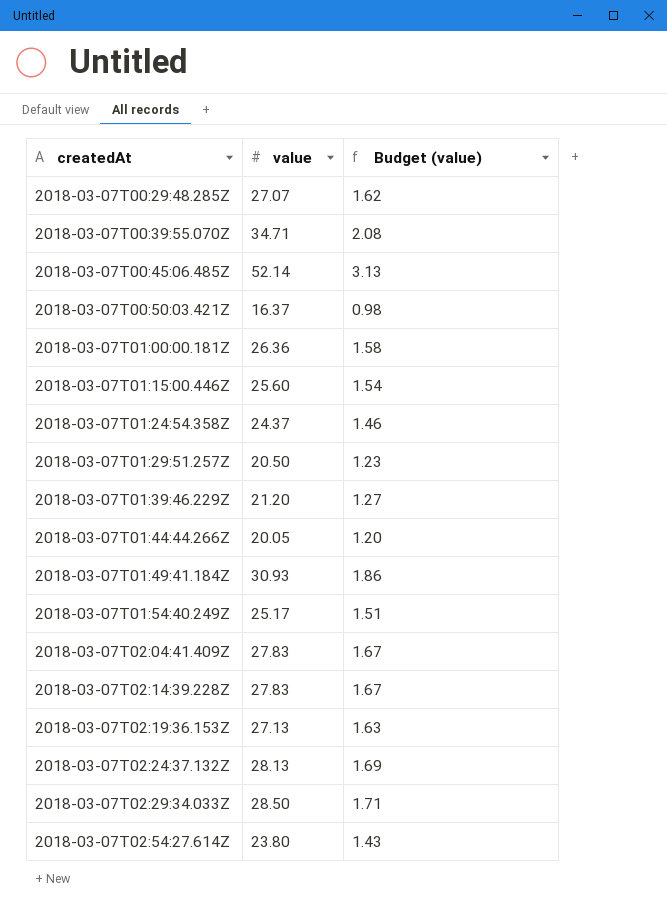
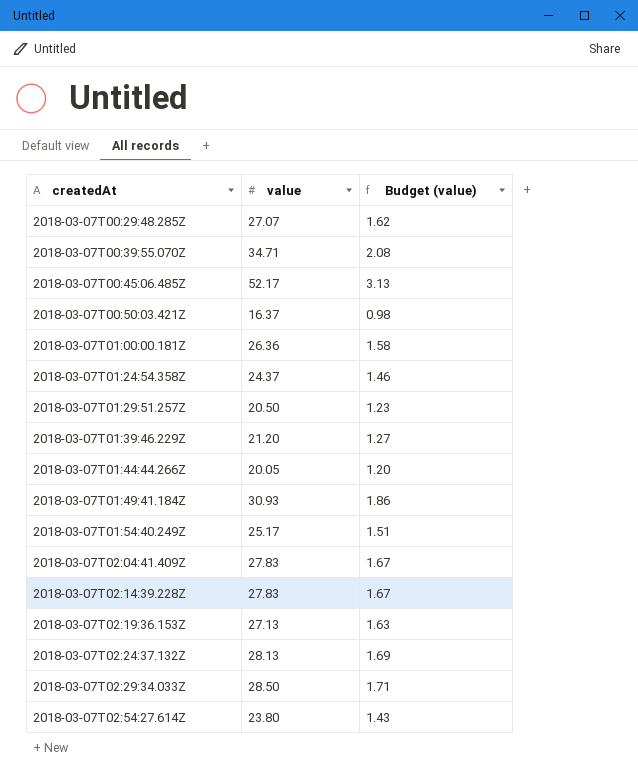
row 2018-03-07T01:15:00.446Z: 25.60 | 1.54 -> none
2018-03-07T00:45:06.485Z | value: 52.14 -> 52.17

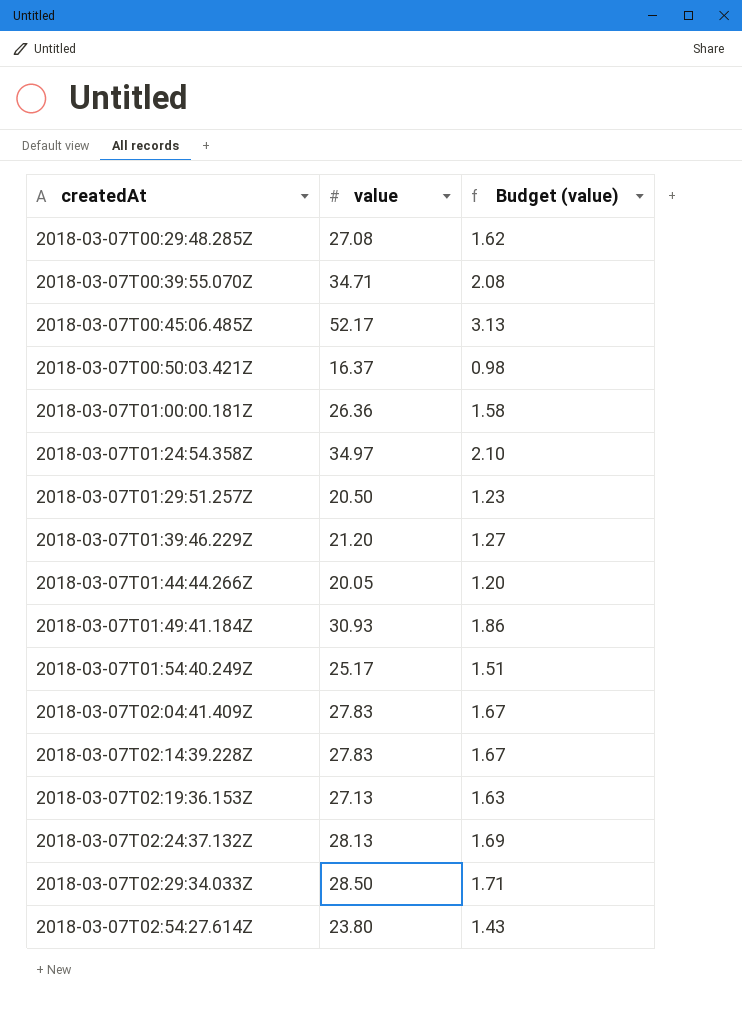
2018-03-07T00:29:48.285Z | value: 27.07 -> 27.08
2018-03-07T01:24:54.358Z | value: 24.37 -> 34.97
2018-03-07T01:24:54.358Z | Budget (value): 1.46 -> 2.10

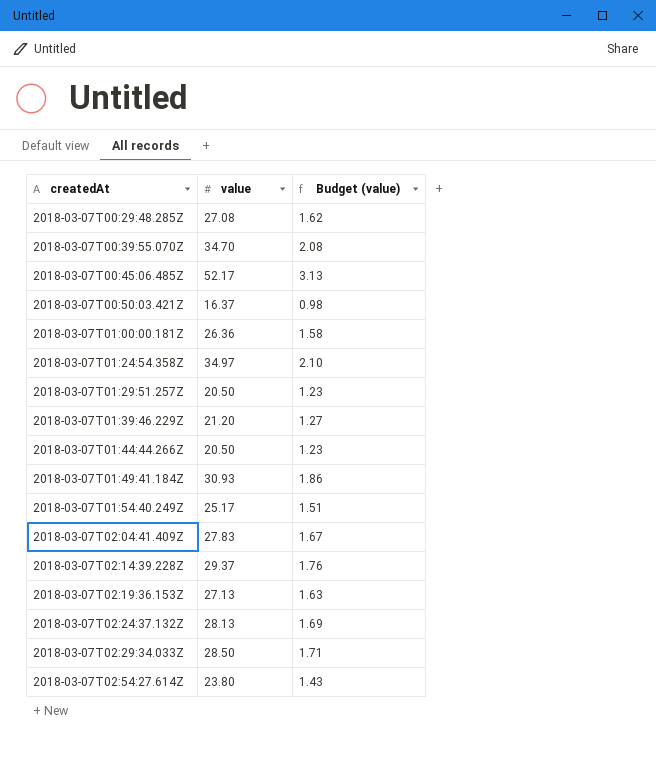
2018-03-07T00:39:55.070Z | value: 34.71 -> 34.70
2018-03-07T01:44:44.266Z | value: 20.05 -> 20.50
2018-03-07T01:44:44.266Z | Budget (value): 1.20 -> 1.23
2018-03-07T02:14:39.228Z | value: 27.83 -> 29.37
2018-03-07T02:14:39.228Z | Budget (value): 1.67 -> 1.76

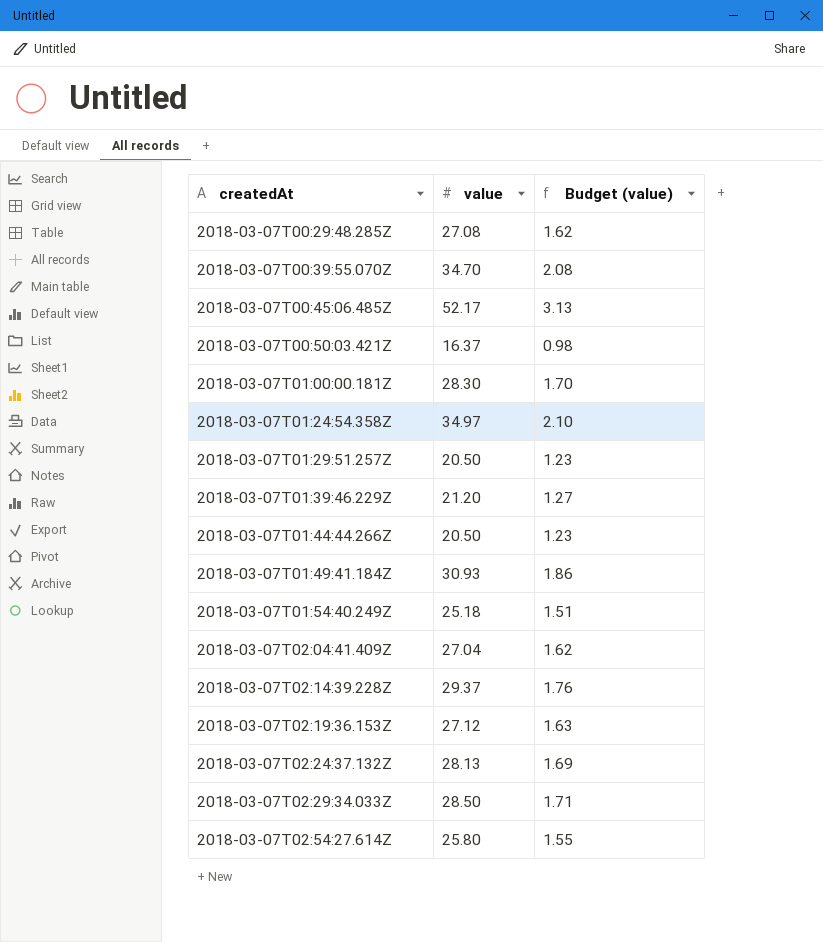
2018-03-07T01:00:00.181Z | value: 26.36 -> 28.30
2018-03-07T01:00:00.181Z | Budget (value): 1.58 -> 1.70
2018-03-07T01:54:40.249Z | value: 25.17 -> 25.18
2018-03-07T02:04:41.409Z | value: 27.83 -> 27.04
2018-03-07T02:04:41.409Z | Budget (value): 1.67 -> 1.62
2018-03-07T02:19:36.153Z | value: 27.13 -> 27.12
2018-03-07T02:54:27.614Z | value: 23.80 -> 25.80
2018-03-07T02:54:27.614Z | Budget (value): 1.43 -> 1.55

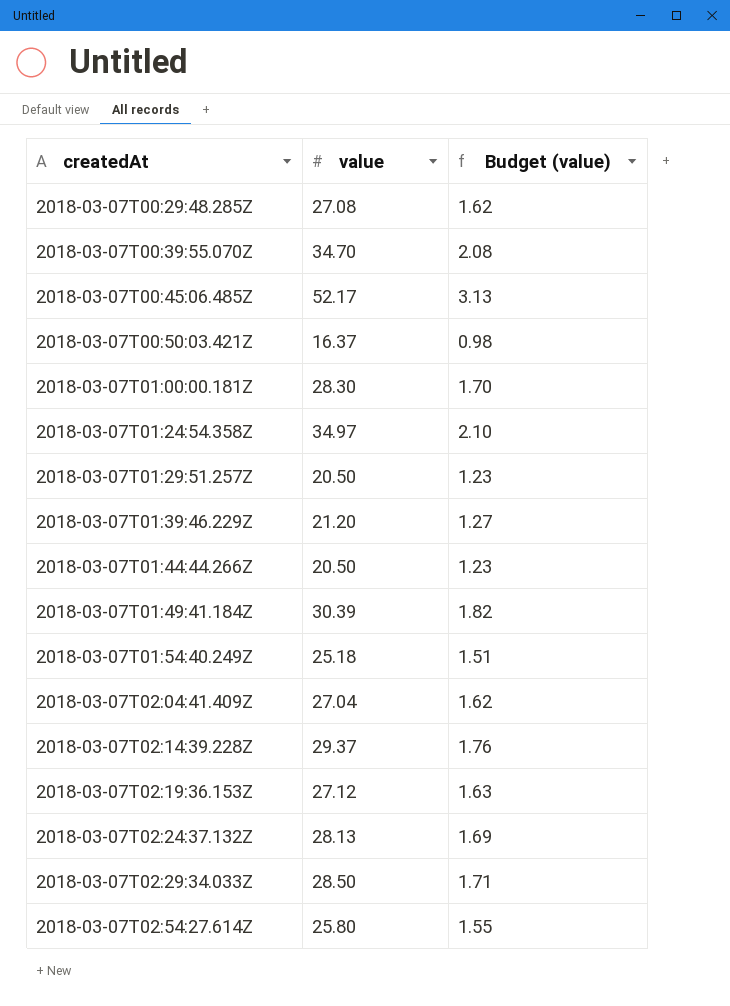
2018-03-07T01:49:41.184Z | value: 30.93 -> 30.39
2018-03-07T01:49:41.184Z | Budget (value): 1.86 -> 1.82

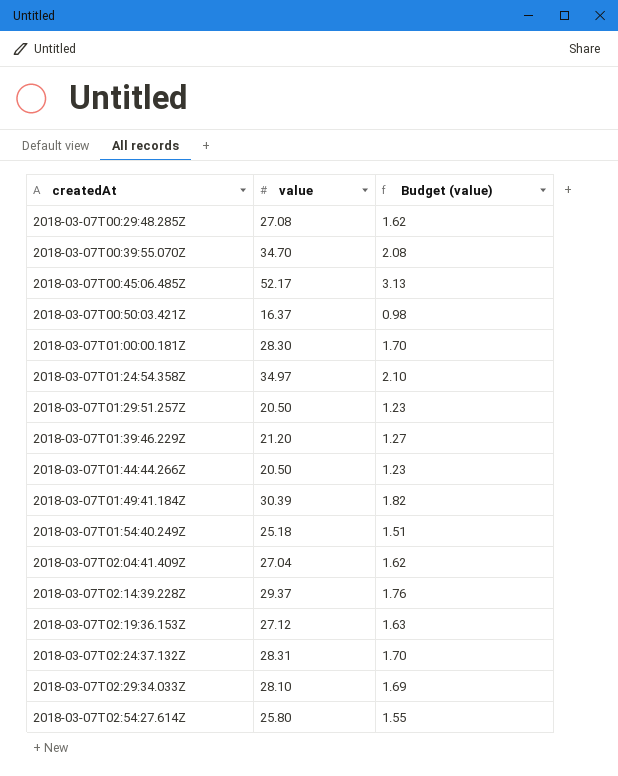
2018-03-07T02:24:37.132Z | value: 28.13 -> 28.31
2018-03-07T02:24:37.132Z | Budget (value): 1.69 -> 1.70
2018-03-07T02:29:34.033Z | value: 28.50 -> 28.10
2018-03-07T02:29:34.033Z | Budget (value): 1.71 -> 1.69

